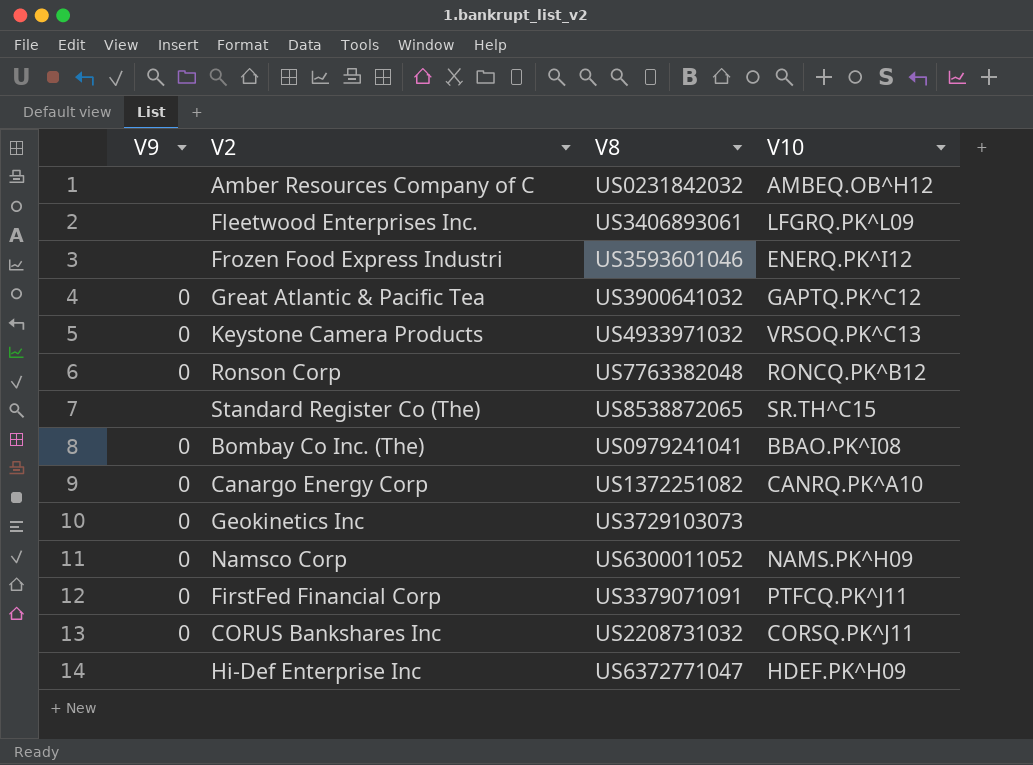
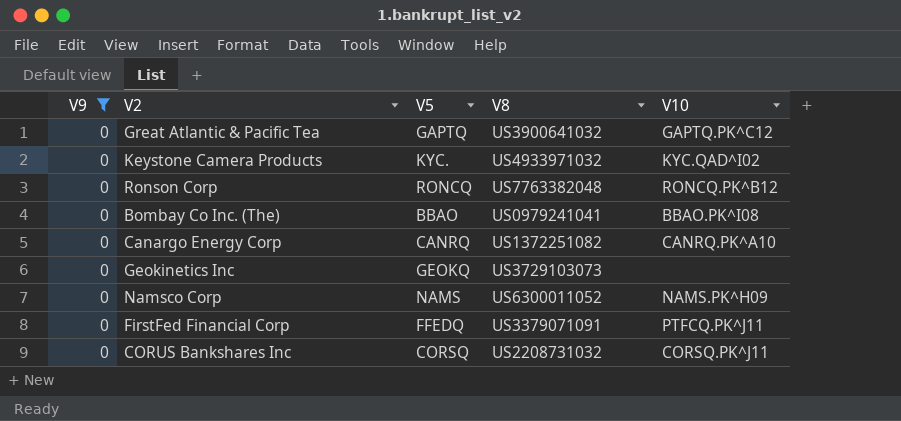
filter: none -> V9 = 0
column V5 | position: none -> 3
Keystone Camera Products | V10: VRSOQ.PK^C13 -> KYC.QAD^I02

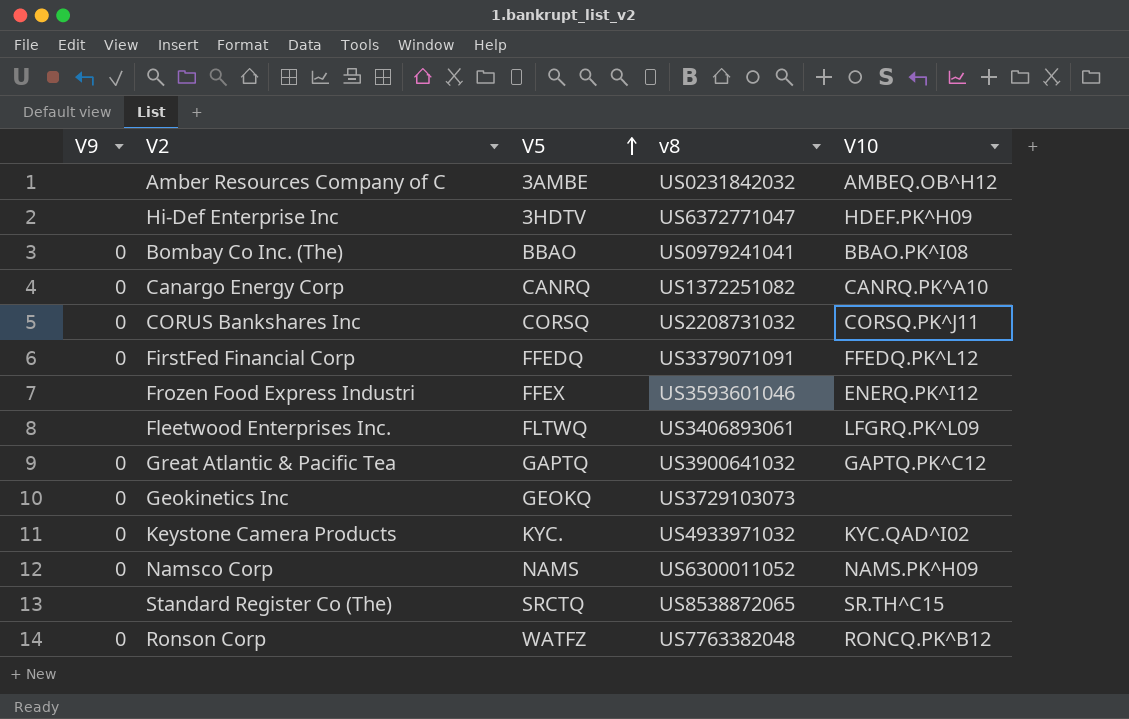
filter: V9 = 0 -> none
row order: none -> V5 ascending
column name: V8 -> v8
FirstFed Financial Corp | V10: PTFCQ.PK^J11 -> FFEDQ.PK^L12
Ronson Corp | V5: RONCQ -> WATFZ

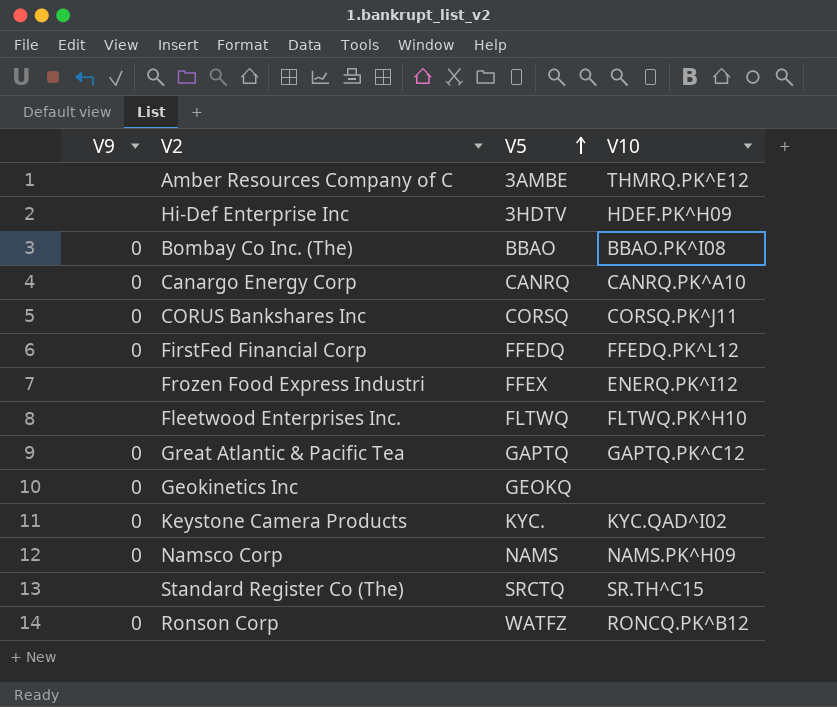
column v8 | position: 4 -> none
Amber Resources Company of C | V10: AMBEQ.OB^H12 -> THMRQ.PK^E12
Fleetwood Enterprises Inc. | V10: LFGRQ.PK^L09 -> FLTWQ.PK^H10

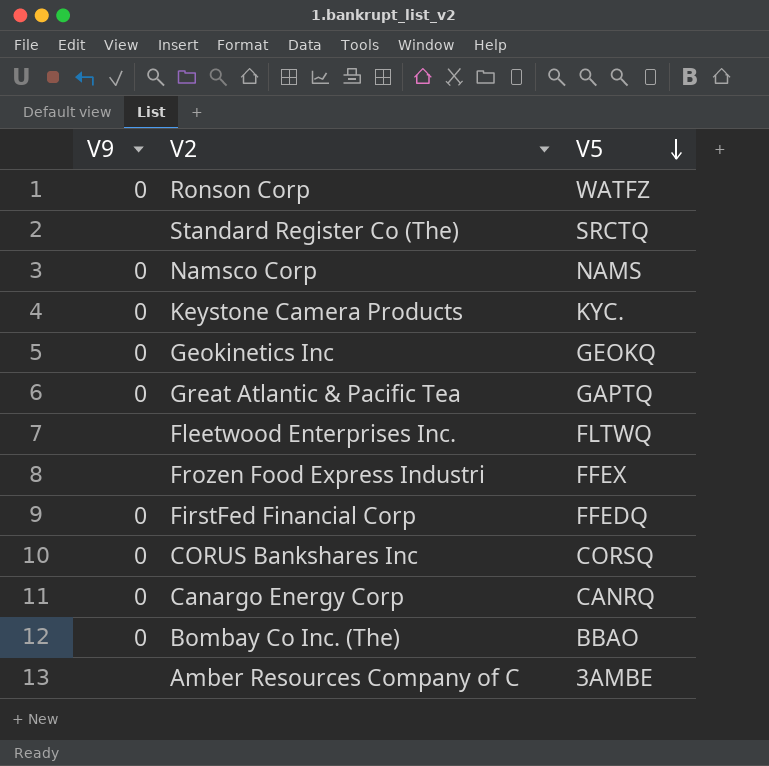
row order: V5 ascending -> V5 descending
column V10 | position: 4 -> none
row Hi-Def Enterprise Inc: none | 3HDTV | HDEF.PK^H09 -> none

